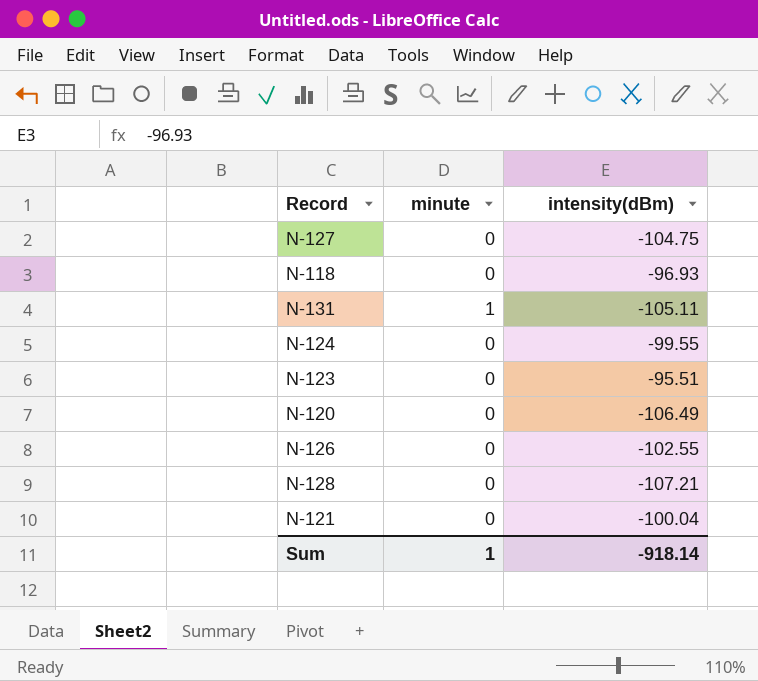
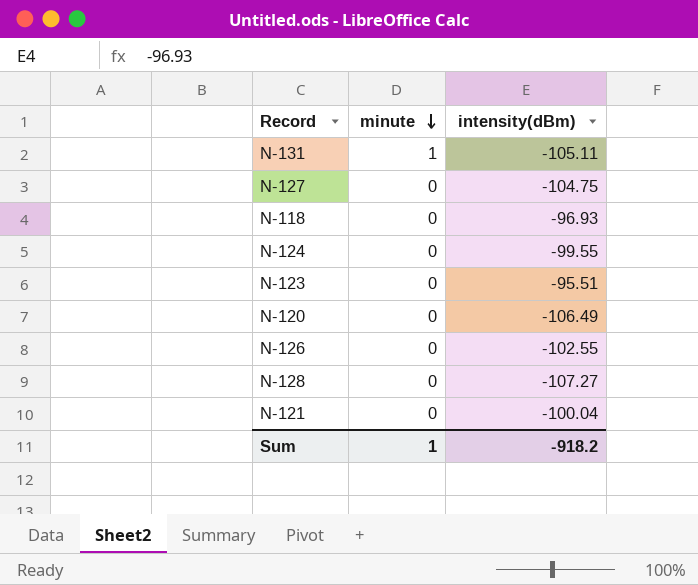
row order: none -> minute descending
N-128 | intensity(dBm): -107.21 -> -107.27
Sum | intensity(dBm): -918.14 -> -918.2

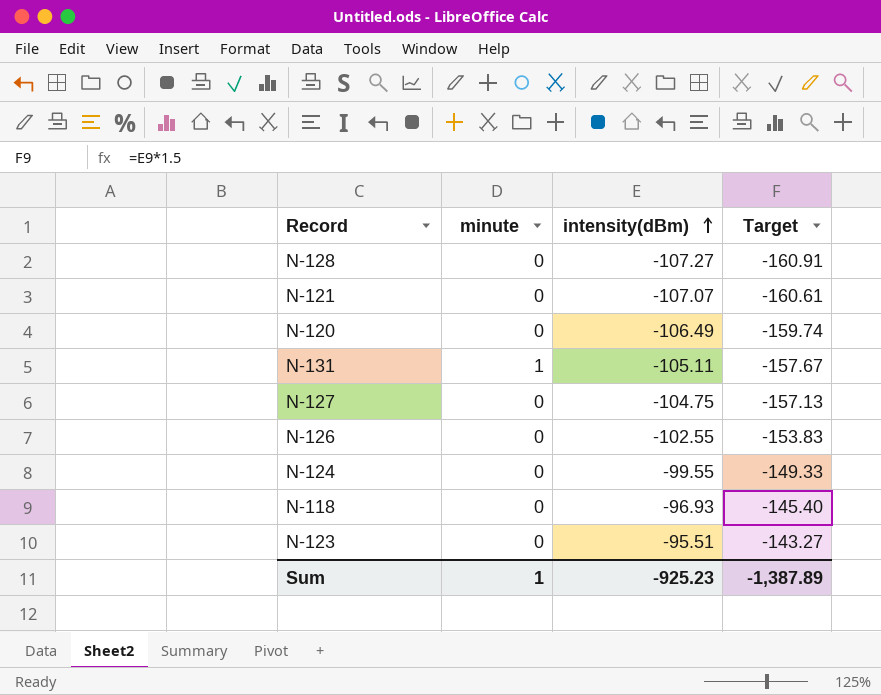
row order: minute descending -> intensity(dBm) ascending
column Target | formula: none -> [intensity(dBm)] * 1.5
N-121 | intensity(dBm): -100.04 -> -107.07
Sum | intensity(dBm): -918.2 -> -925.23

